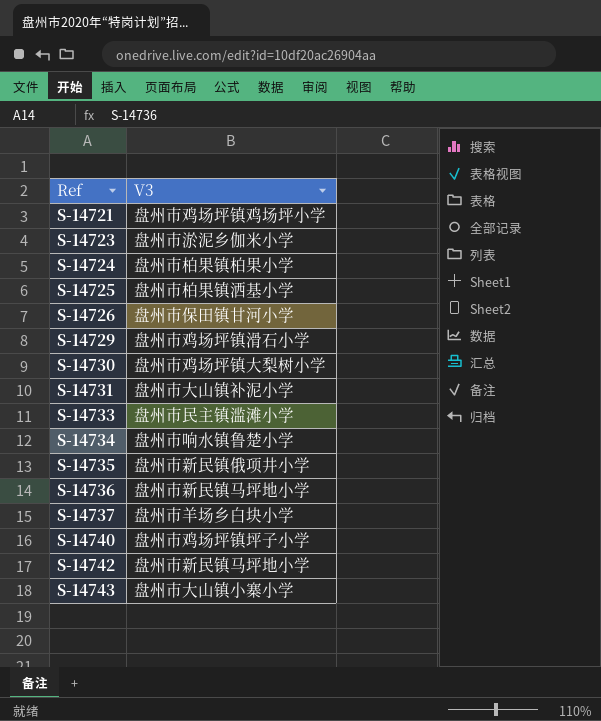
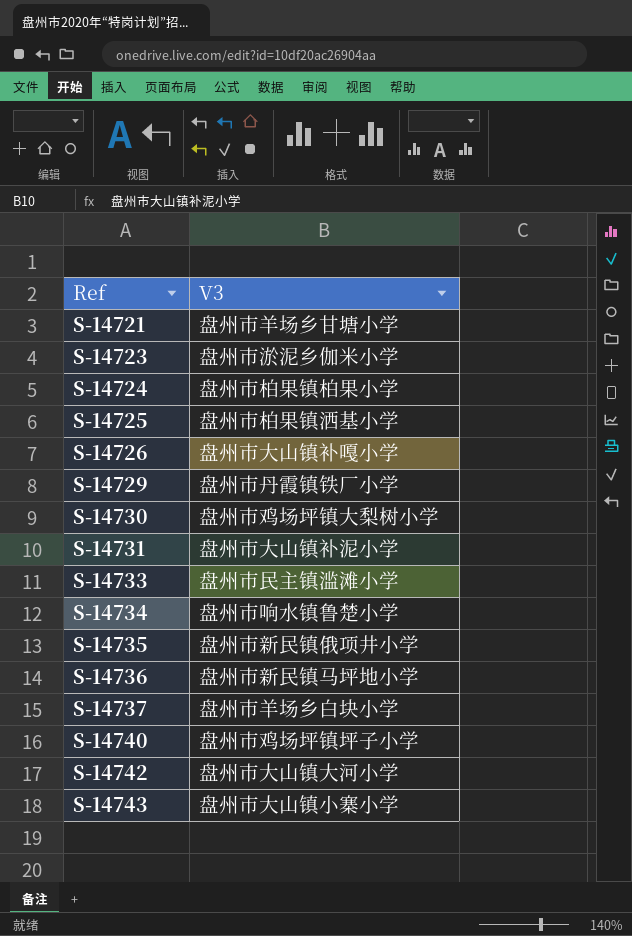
S-14721 | V3: 盘州市鸡场坪镇鸡场坪小学 -> 盘州市羊场乡甘塘小学
S-14726 | V3: 盘州市保田镇甘河小学 -> 盘州市大山镇补嘎小学
S-14729 | V3: 盘州市鸡场坪镇滑石小学 -> 盘州市丹霞镇铁厂小学
S-14742 | V3: 盘州市新民镇马坪地小学 -> 盘州市大山镇大河小学

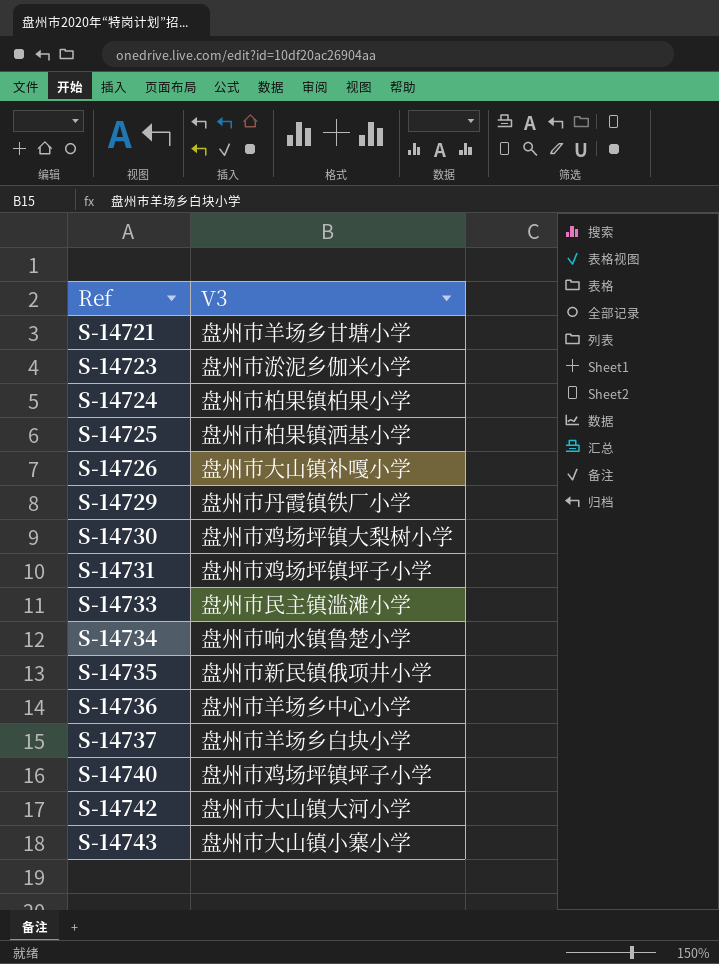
S-14731 | V3: 盘州市大山镇补泥小学 -> 盘州市鸡场坪镇坪子小学
S-14736 | V3: 盘州市新民镇马坪地小学 -> 盘州市羊场乡中心小学

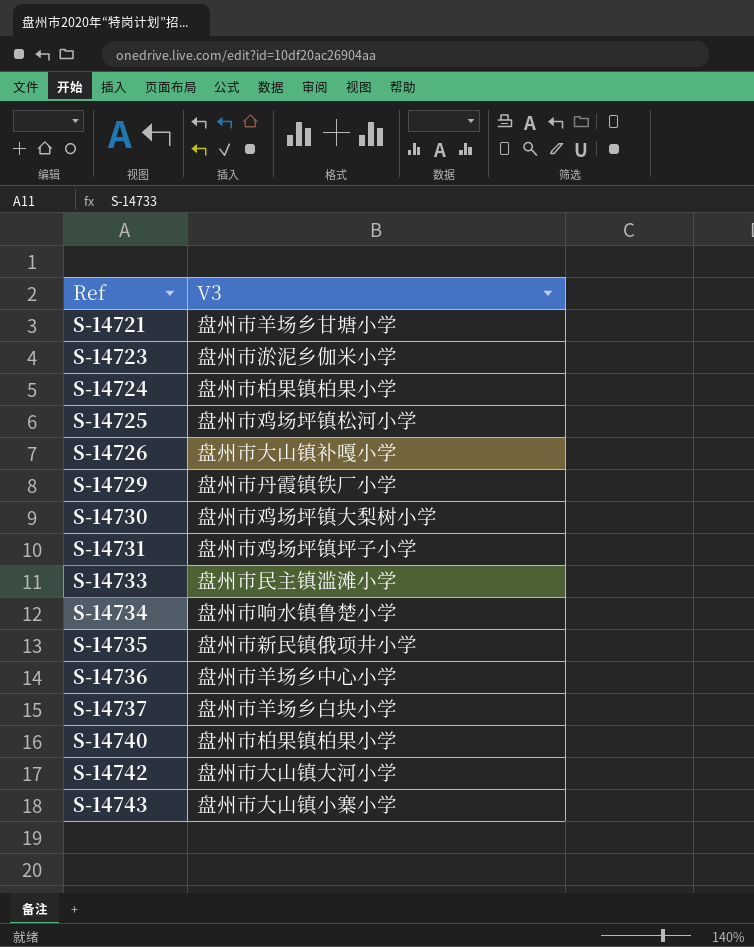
S-14725 | V3: 盘州市柏果镇洒基小学 -> 盘州市鸡场坪镇松河小学
S-14740 | V3: 盘州市鸡场坪镇坪子小学 -> 盘州市柏果镇柏果小学

